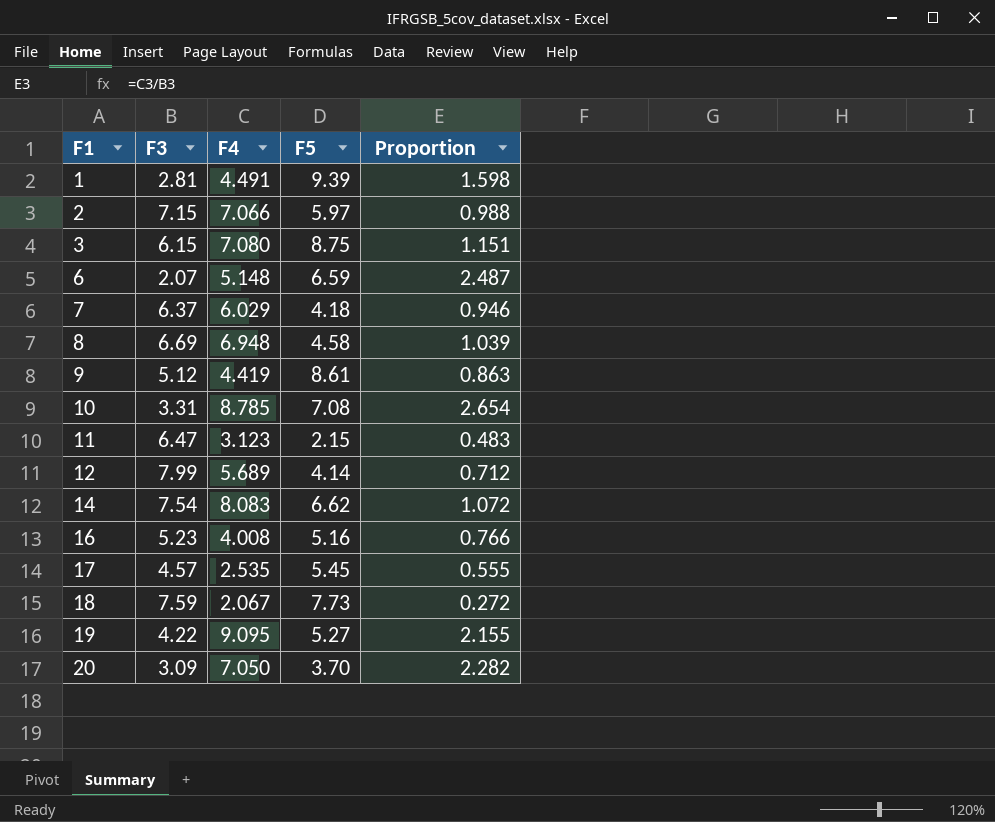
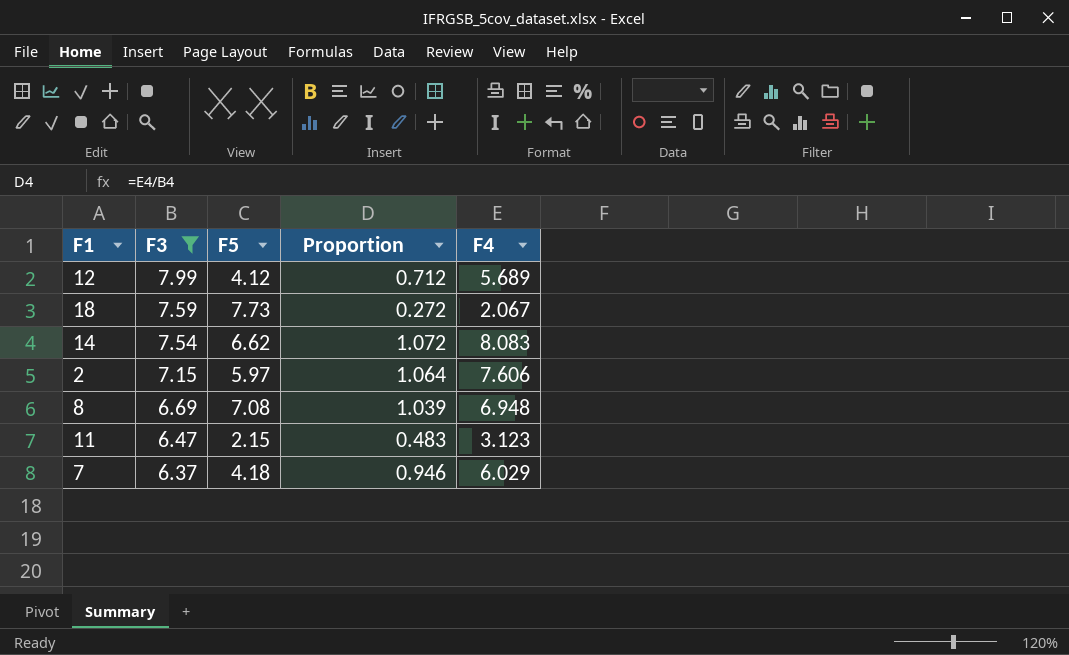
filter: none -> F3 >= 6.37
row order: F1 ascending -> F3 descending
column F4 | position: 3 -> 5
12 | F5: 4.14 -> 4.12
2 | Proportion: 0.988 -> 1.064
2 | F4: 7.066 -> 7.606
8 | F5: 4.58 -> 7.08

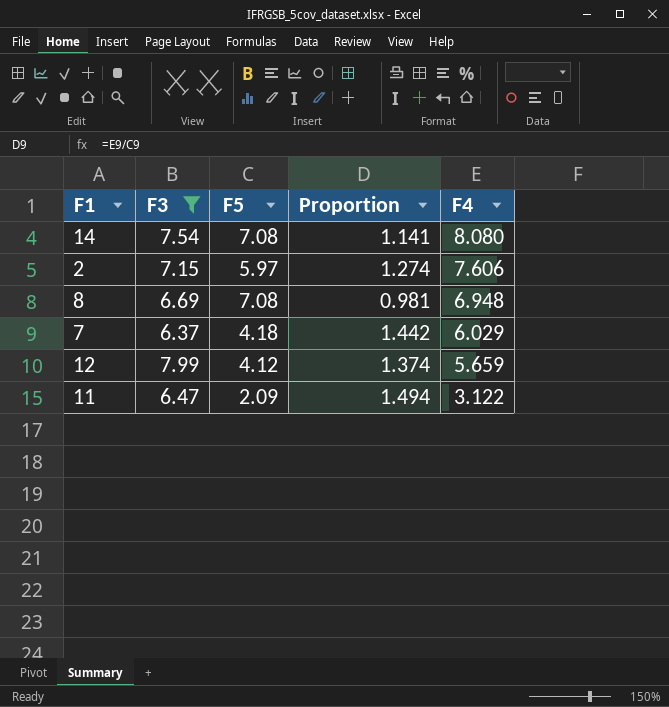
row order: F3 descending -> F4 descending
column Proportion | formula: [F4] / [F3] -> [F4] / [F5]
row 18: 7.59 | 7.73 | 0.272 | 2.067 -> none
14 | F5: 6.62 -> 7.08
14 | F4: 8.083 -> 8.080
12 | F4: 5.689 -> 5.659
11 | F5: 2.15 -> 2.09
11 | F4: 3.123 -> 3.122

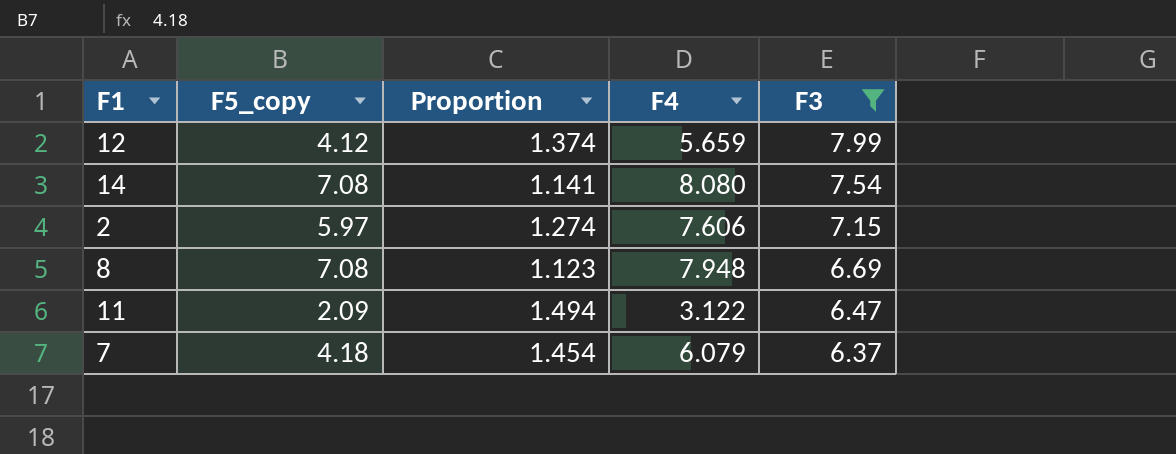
row order: F4 descending -> F3 descending
column name: F5 -> F5_copy
column F3 | position: 2 -> 5
8 | Proportion: 0.981 -> 1.123
8 | F4: 6.948 -> 7.948
7 | Proportion: 1.442 -> 1.454
7 | F4: 6.029 -> 6.079

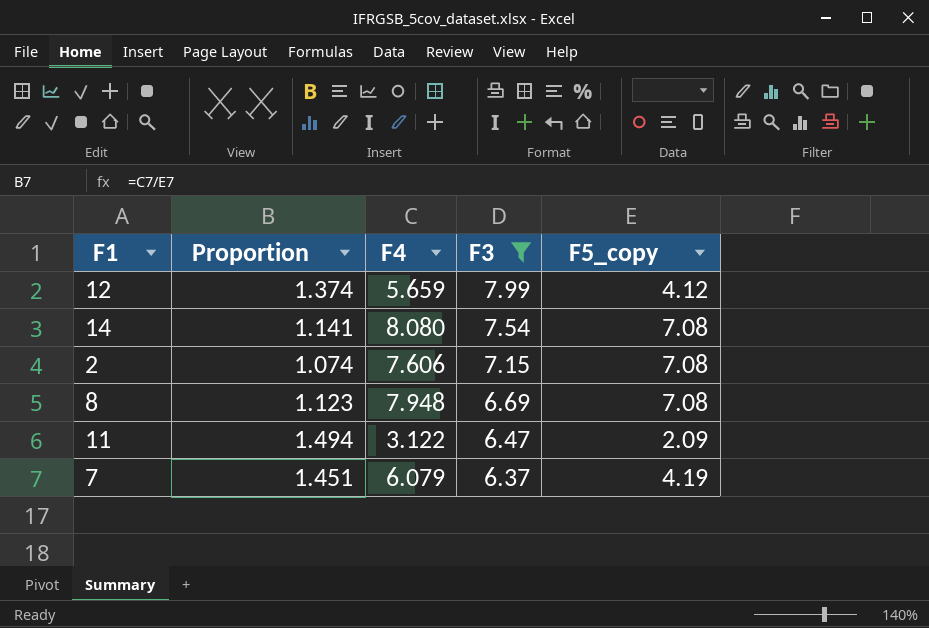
column F5_copy | position: 2 -> 5
2 | Proportion: 1.274 -> 1.074
2 | F5_copy: 5.97 -> 7.08
7 | Proportion: 1.454 -> 1.451
7 | F5_copy: 4.18 -> 4.19

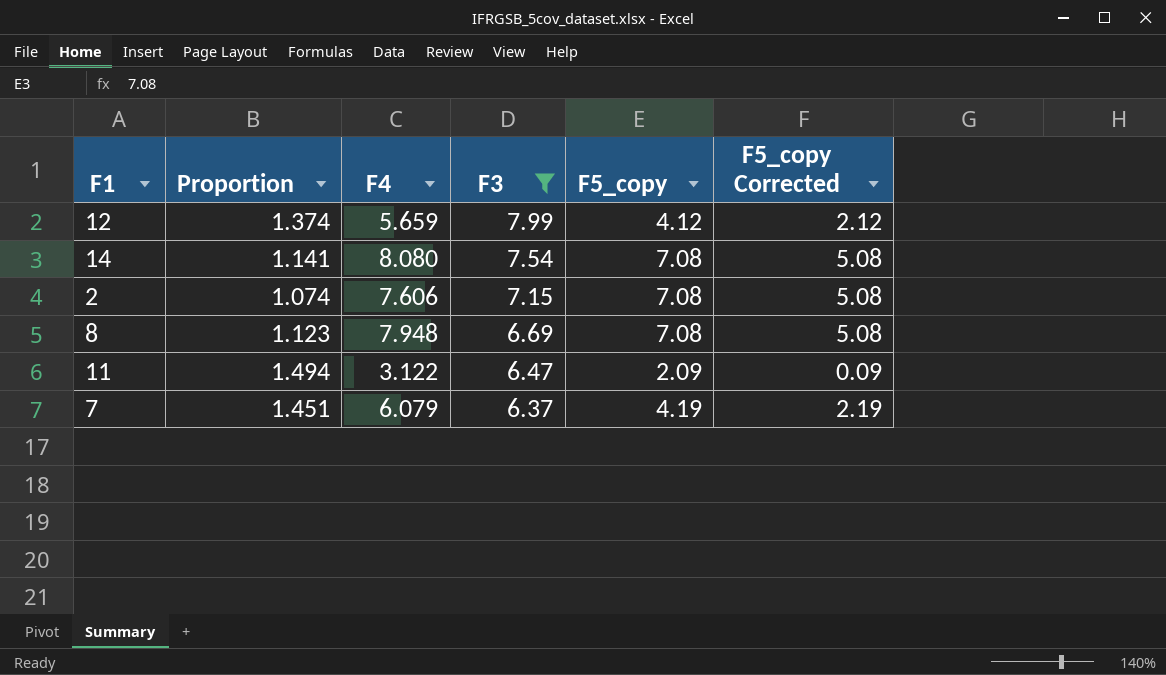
column F5_copy Corrected | formula: none -> [F5_copy] - 2

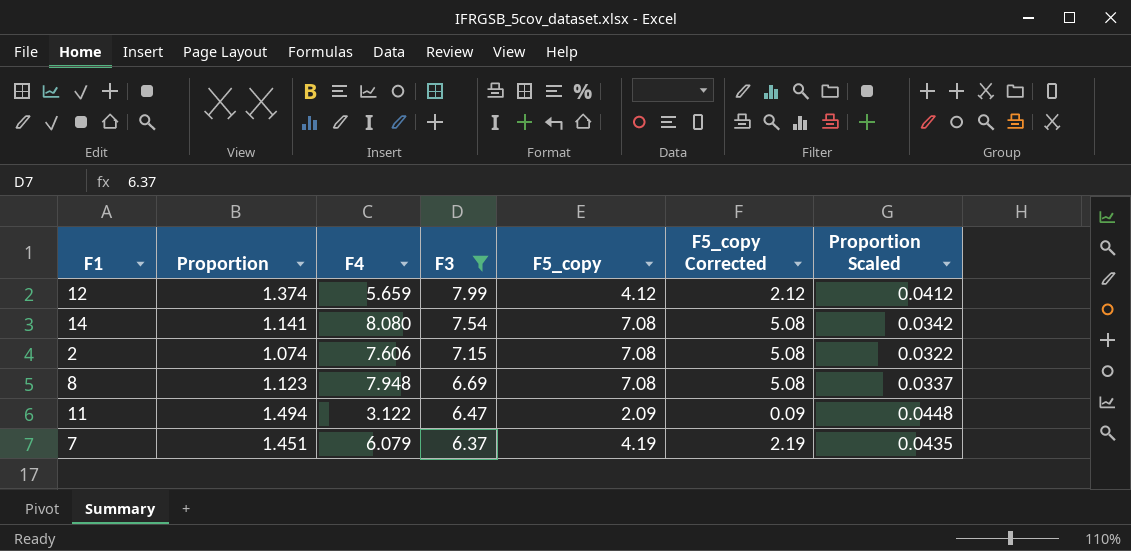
column Proportion Scaled | formula: none -> [Proportion] * 0.03

